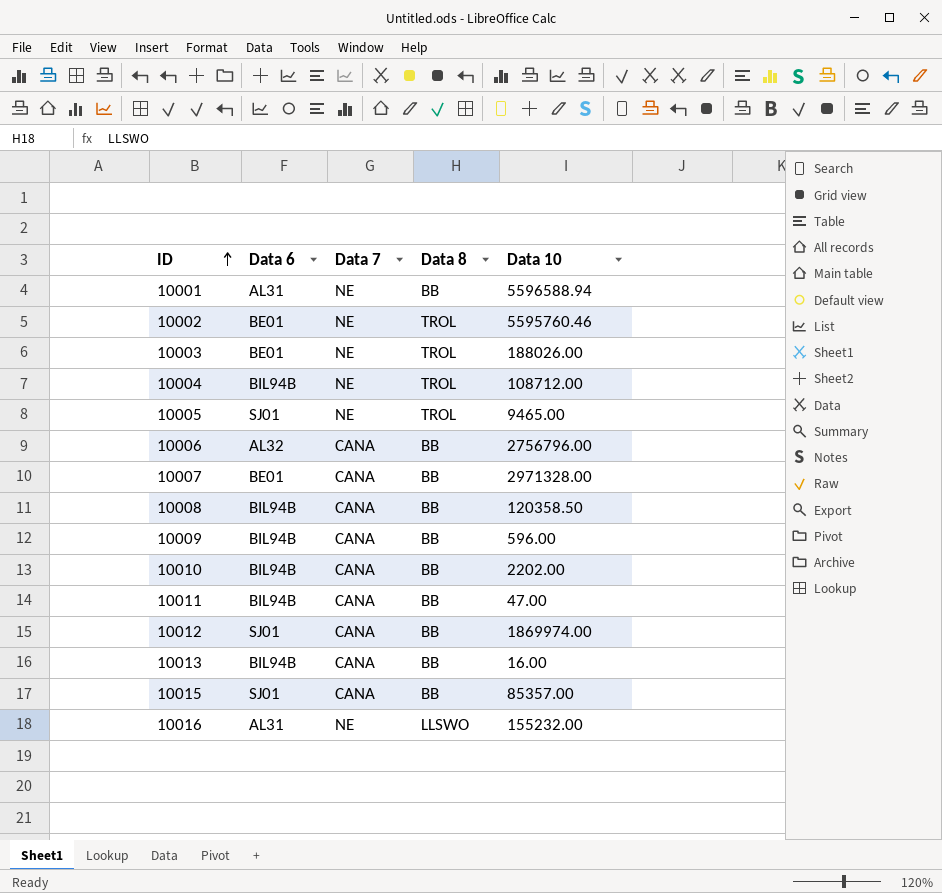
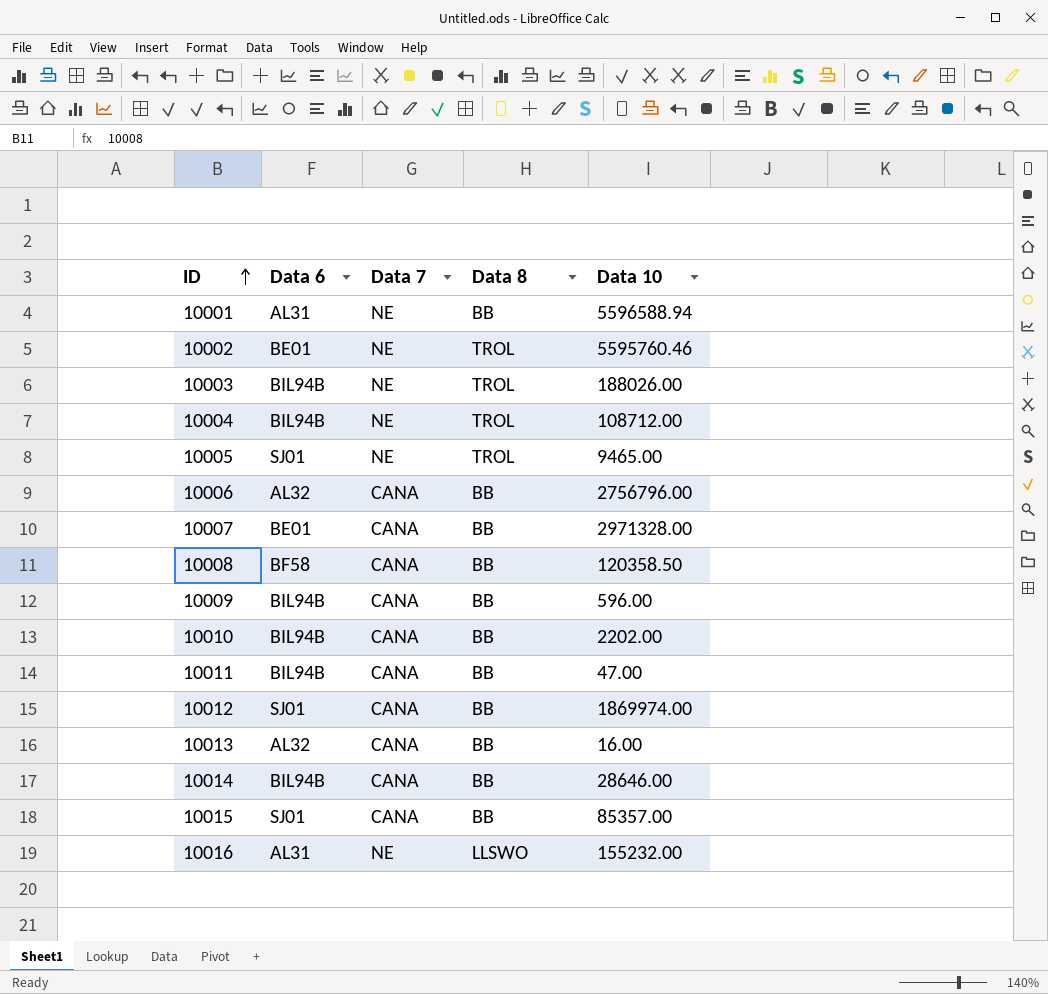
10003 | Data 6: BE01 -> BIL94B
10008 | Data 6: BIL94B -> BF58
10013 | Data 6: BIL94B -> AL32
row 10014: none -> BIL94B | CANA | BB | 28646.00

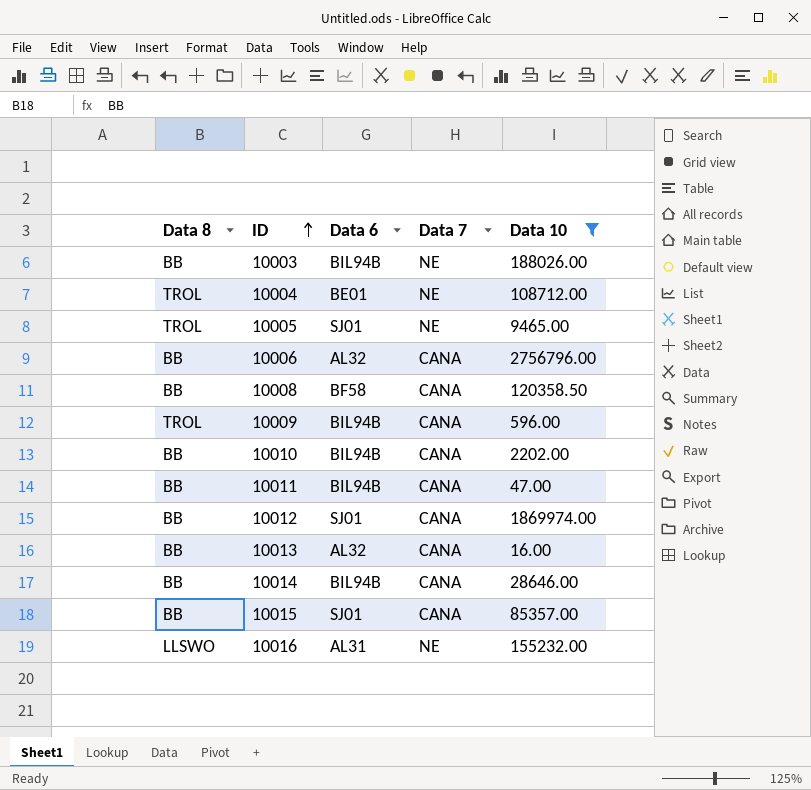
filter: none -> Data 10 <= 2756796.00
column Data 8 | position: 4 -> 1
10003 | Data 8: TROL -> BB
10004 | Data 6: BIL94B -> BE01
10009 | Data 8: BB -> TROL

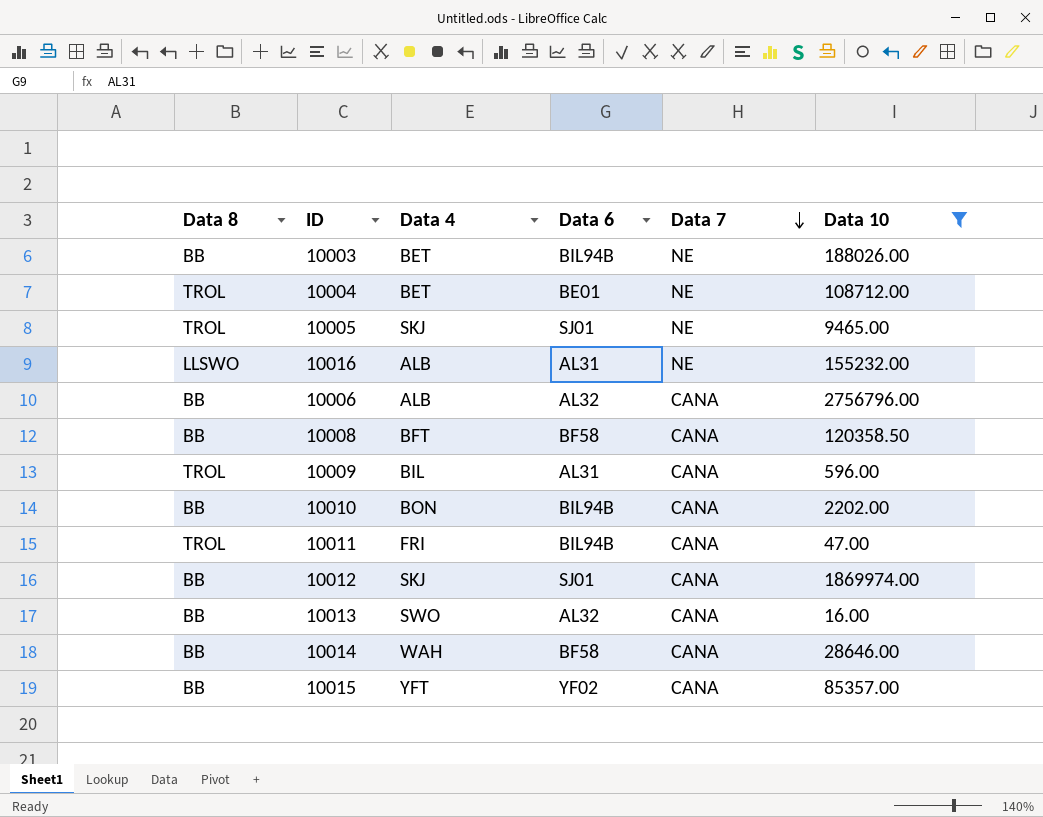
row order: ID ascending -> Data 7 descending
column Data 4 | position: none -> 3
10009 | Data 6: BIL94B -> AL31
10011 | Data 8: BB -> TROL
10014 | Data 6: BIL94B -> BF58
10015 | Data 6: SJ01 -> YF02

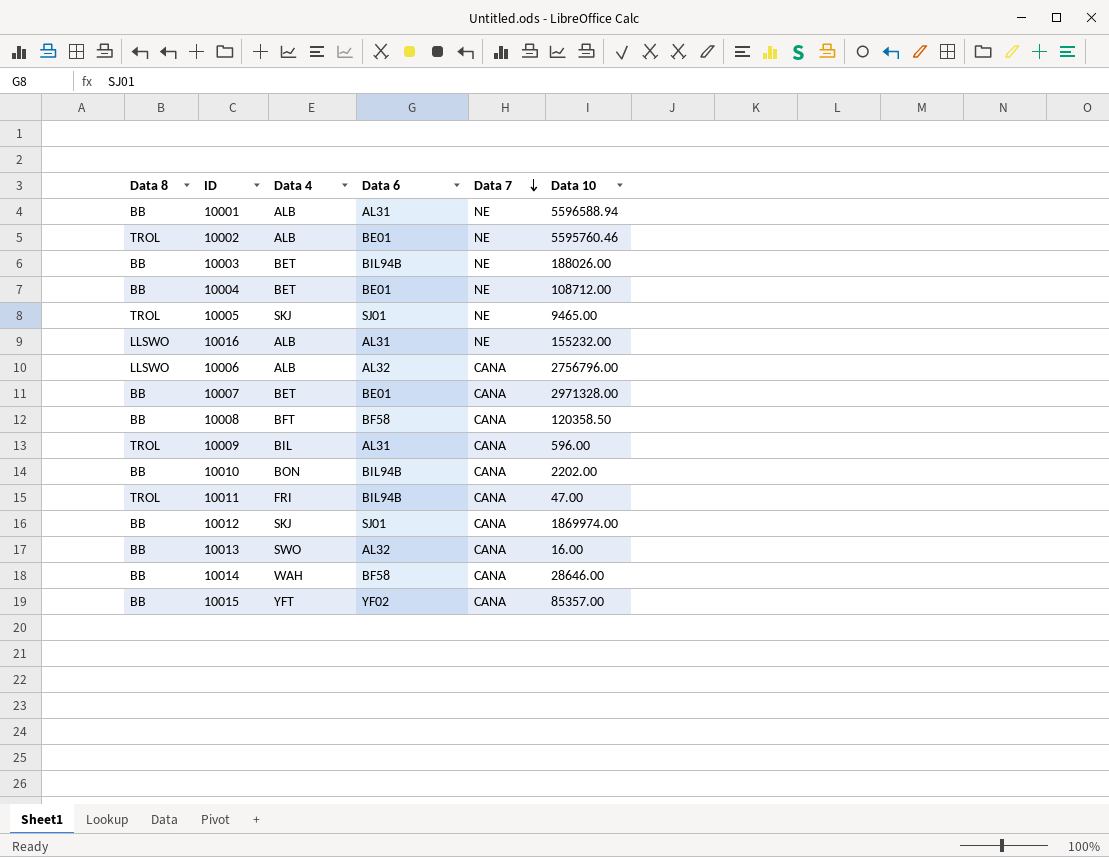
filter: Data 10 <= 2756796.00 -> none
10004 | Data 8: TROL -> BB
10006 | Data 8: BB -> LLSWO

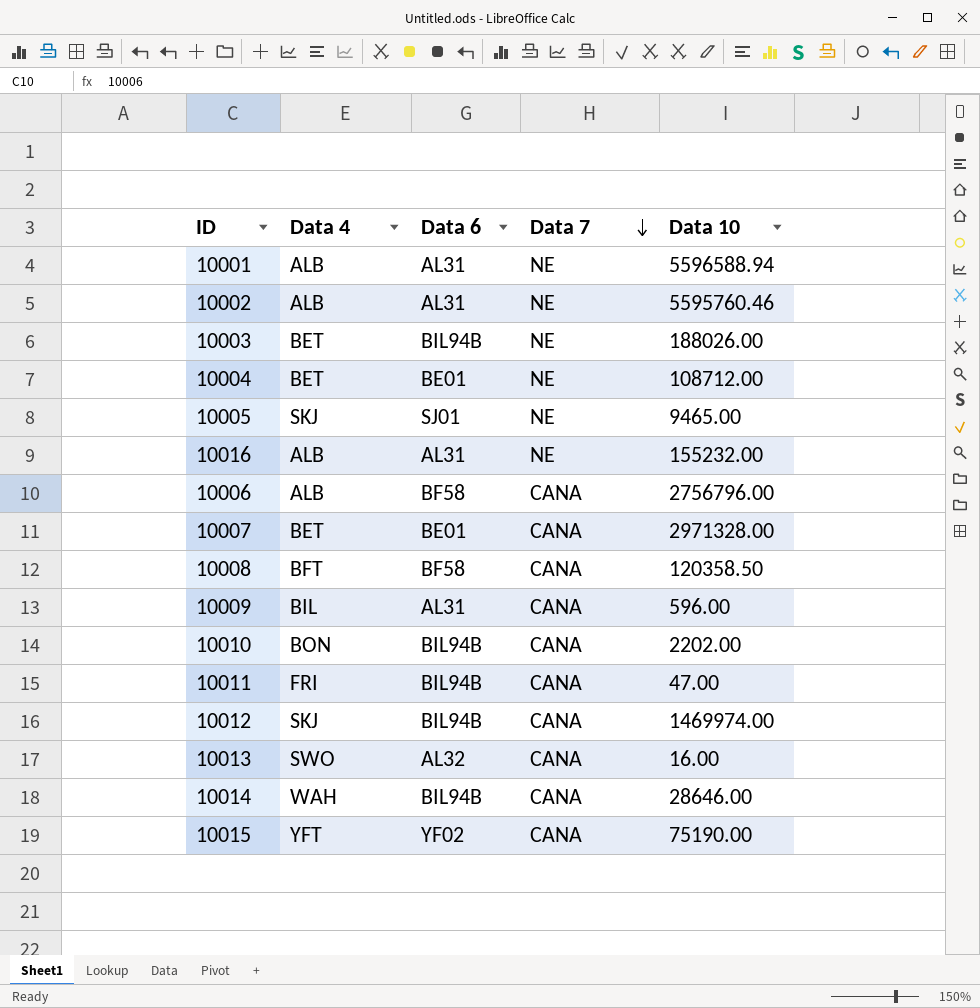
column Data 8 | position: 1 -> none
10002 | Data 6: BE01 -> AL31
10006 | Data 6: AL32 -> BF58
10012 | Data 6: SJ01 -> BIL94B
10012 | Data 10: 1869974.00 -> 1469974.00
10014 | Data 6: BF58 -> BIL94B
10015 | Data 10: 85357.00 -> 75190.00

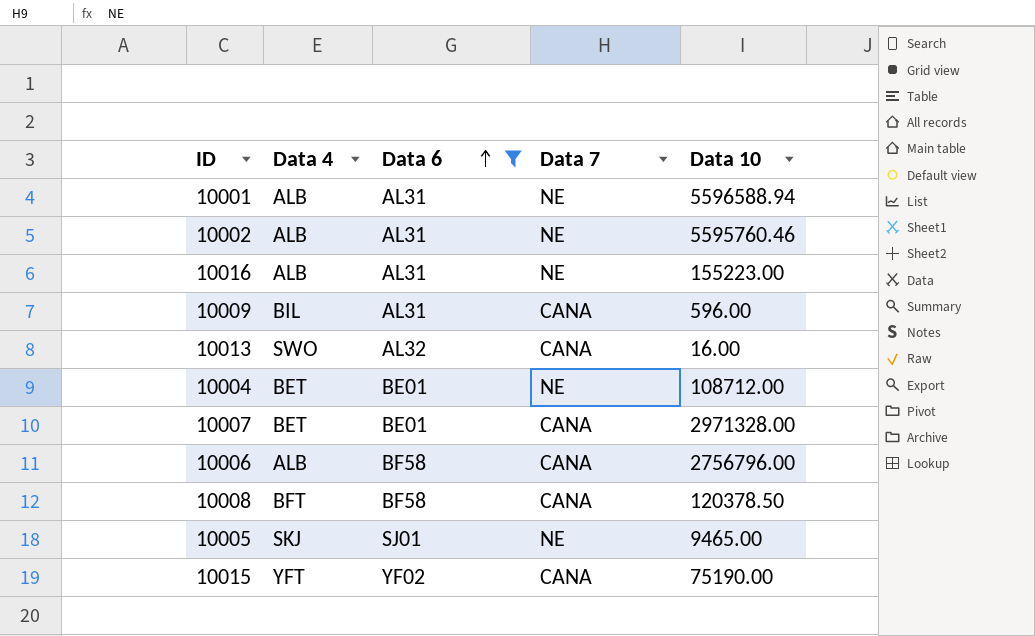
filter: none -> Data 6 != BIL94B
row order: Data 7 descending -> Data 6 ascending
10016 | Data 10: 155232.00 -> 155223.00
10008 | Data 10: 120358.50 -> 120378.50

